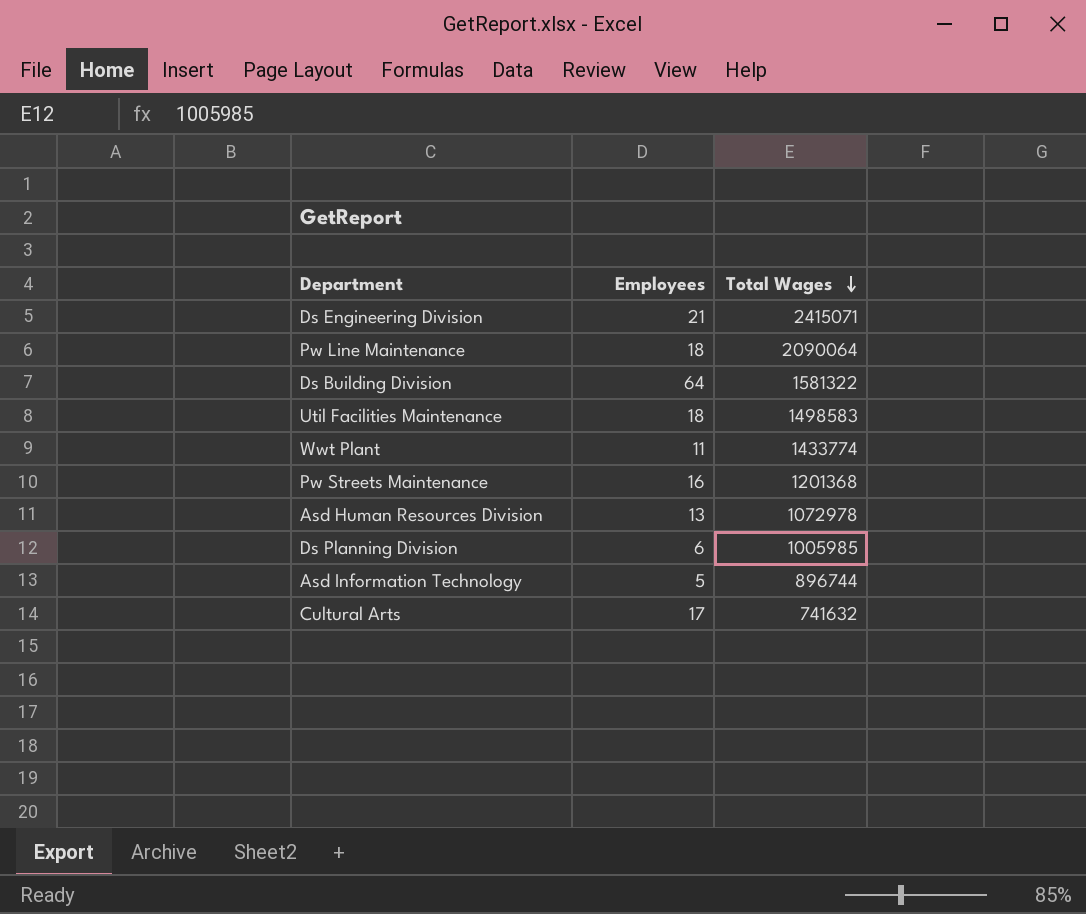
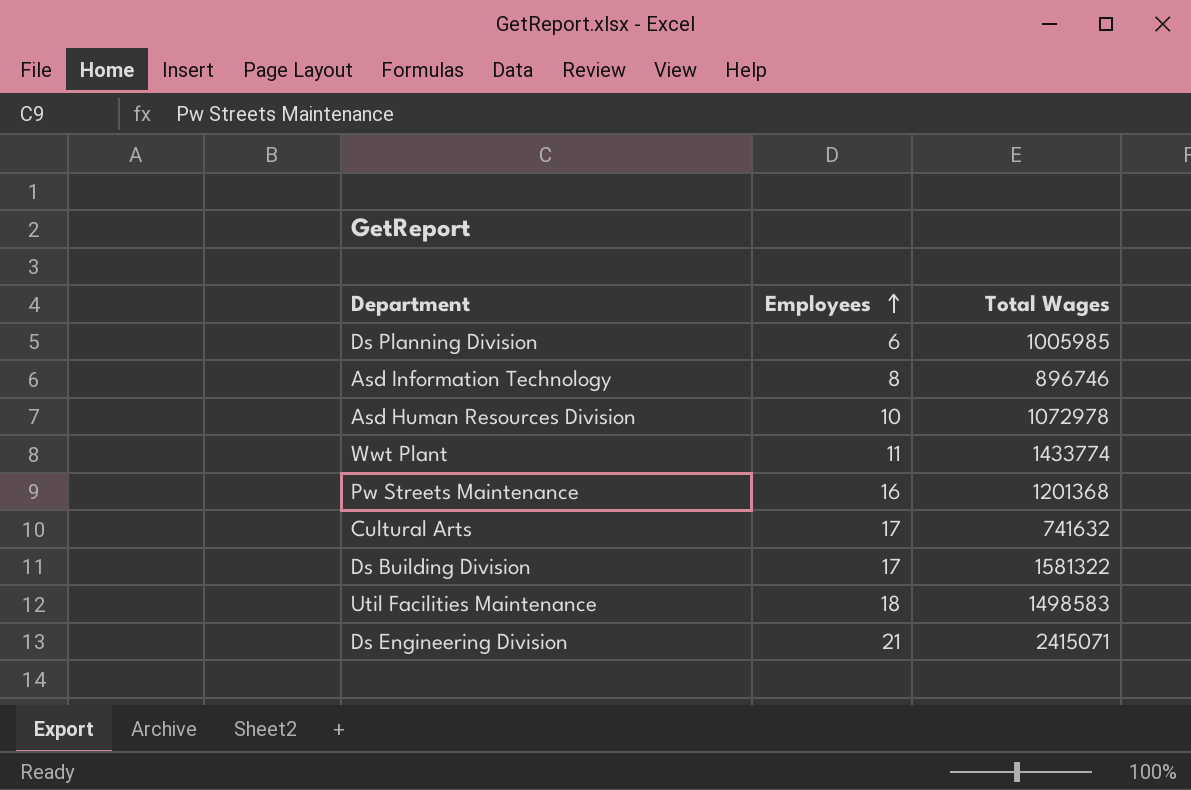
row order: Total Wages descending -> Employees ascending
row Pw Line Maintenance: 18 | 2090064 -> none
Asd Information Technology | Employees: 5 -> 8
Asd Information Technology | Total Wages: 896744 -> 896746
Asd Human Resources Division | Employees: 13 -> 10
Ds Building Division | Employees: 64 -> 17

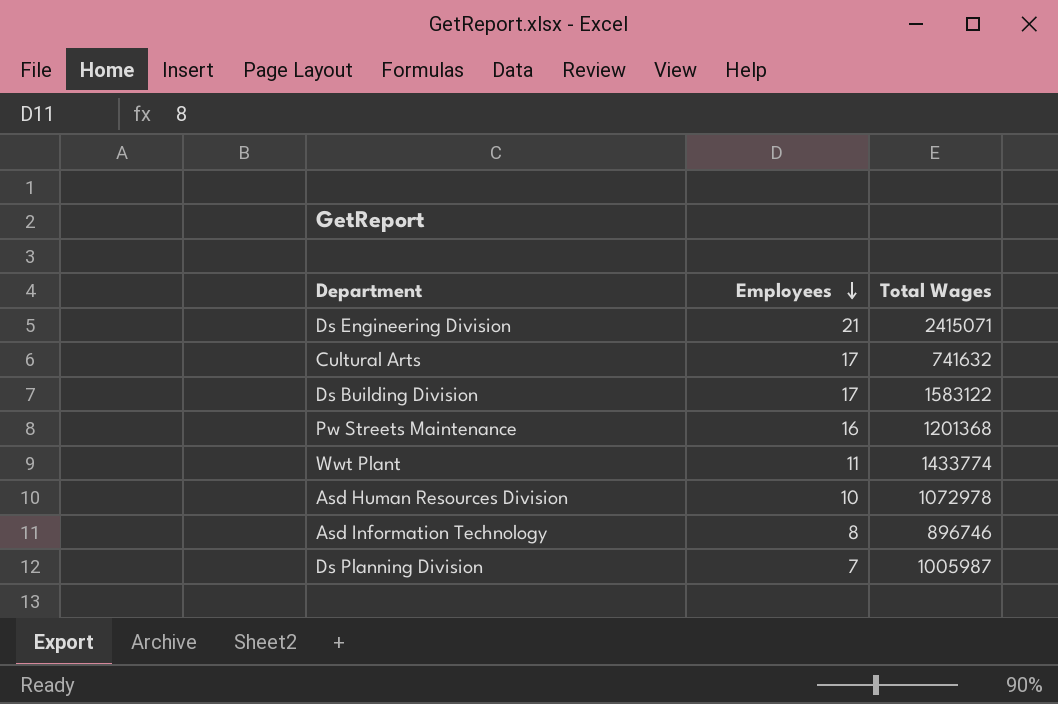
row order: Employees ascending -> Employees descending
row Util Facilities Maintenance: 18 | 1498583 -> none
Ds Building Division | Total Wages: 1581322 -> 1583122
Ds Planning Division | Employees: 6 -> 7
Ds Planning Division | Total Wages: 1005985 -> 1005987

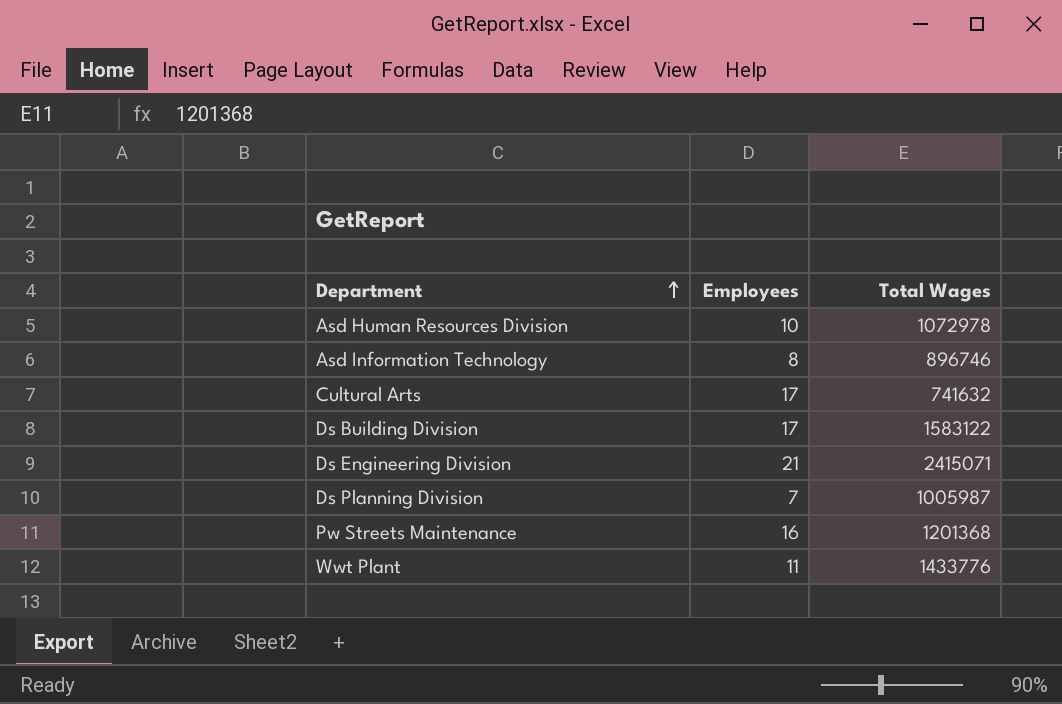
row order: Employees descending -> Department ascending
Wwt Plant | Total Wages: 1433774 -> 1433776

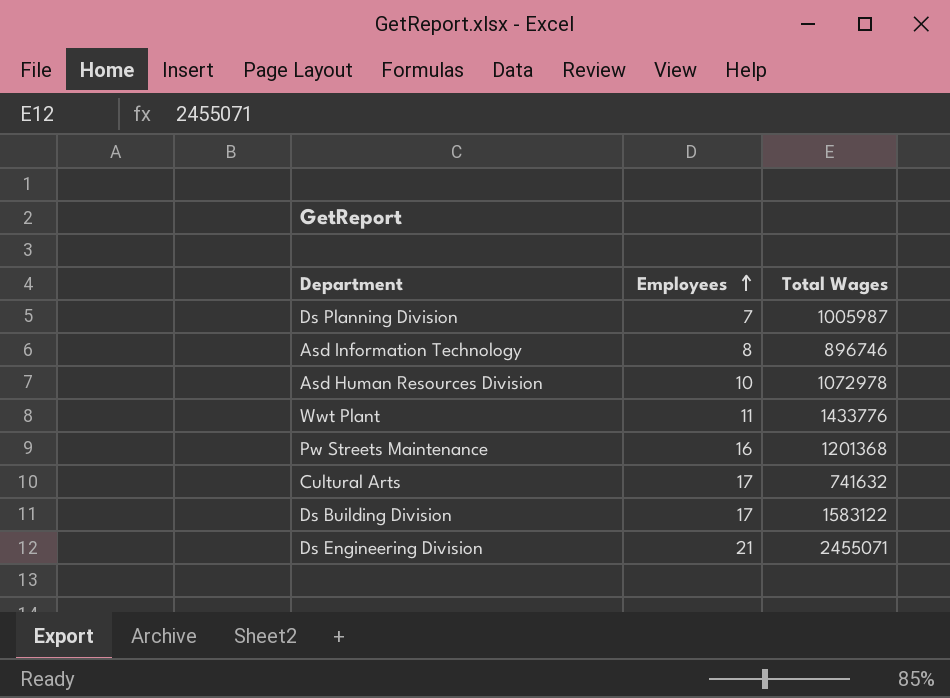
row order: Department ascending -> Employees ascending
Ds Engineering Division | Total Wages: 2415071 -> 2455071

